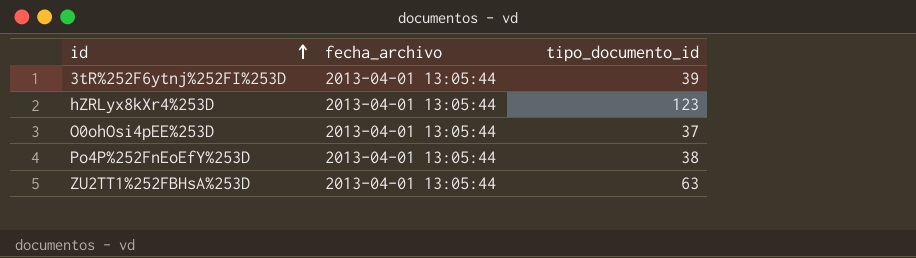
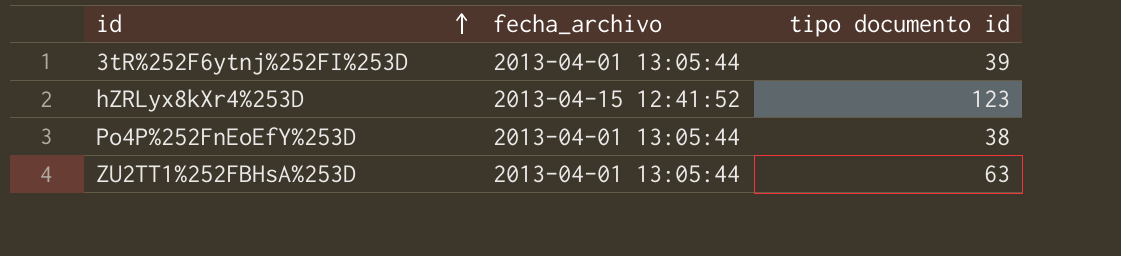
column name: tipo_documento_id -> tipo documento id
row O0ohOsi4pEE%253D: 2013-04-01 13:05:44 | 37 -> none
hZRLyx8kXr4%253D | fecha_archivo: 2013-04-01 13:05:44 -> 2013-04-15 12:41:52

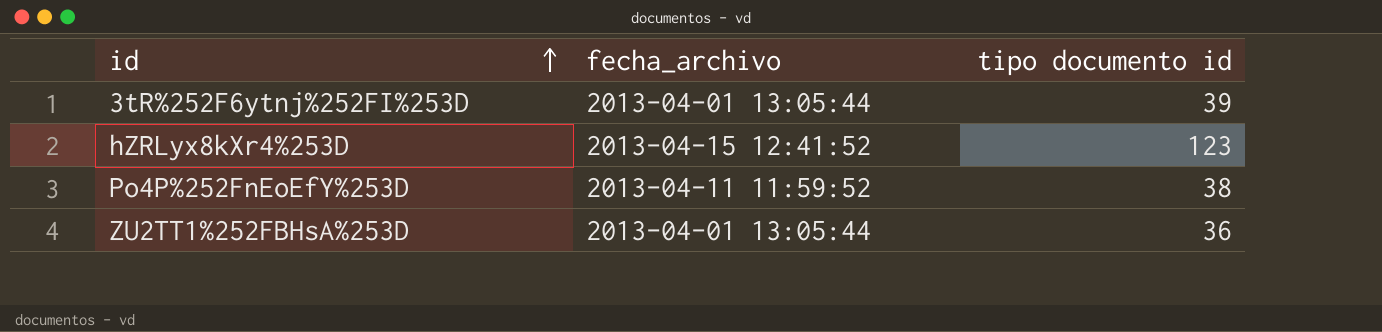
Po4P%252FnEoEfY%253D | fecha_archivo: 2013-04-01 13:05:44 -> 2013-04-11 11:59:52
ZU2TT1%252FBHsA%253D | tipo documento id: 63 -> 36

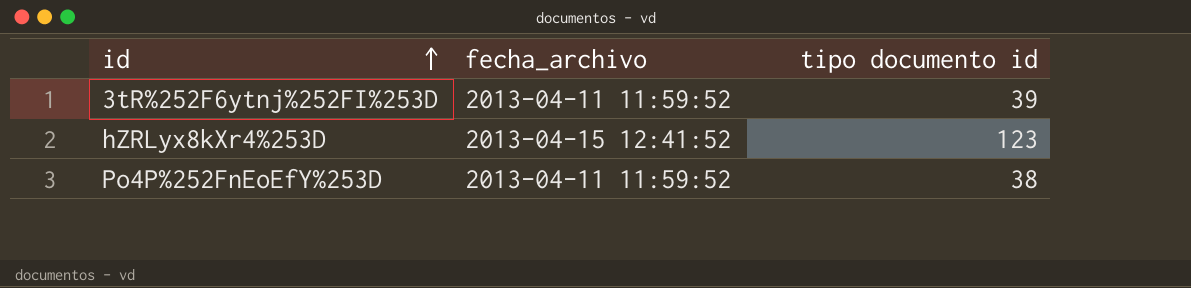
row ZU2TT1%252FBHsA%253D: 2013-04-01 13:05:44 | 36 -> none
3tR%252F6ytnj%252FI%253D | fecha_archivo: 2013-04-01 13:05:44 -> 2013-04-11 11:59:52

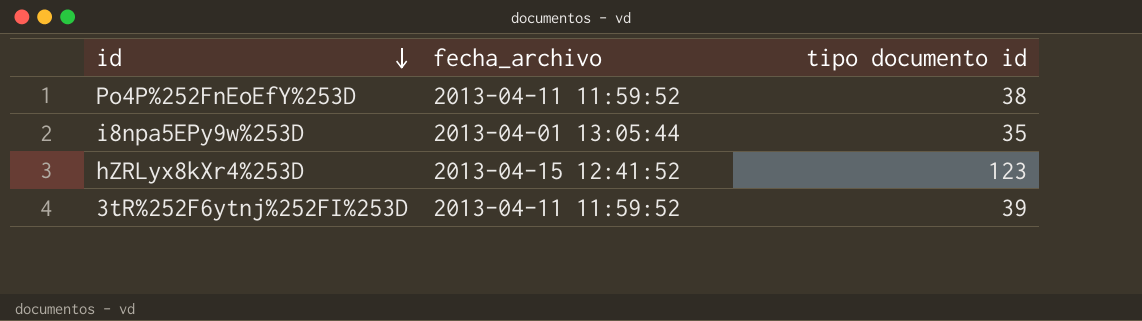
row order: id ascending -> id descending
row i8npa5EPy9w%253D: none -> 2013-04-01 13:05:44 | 35

